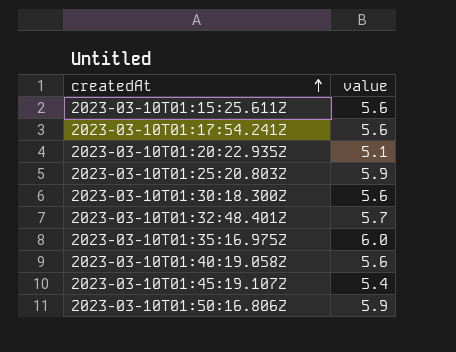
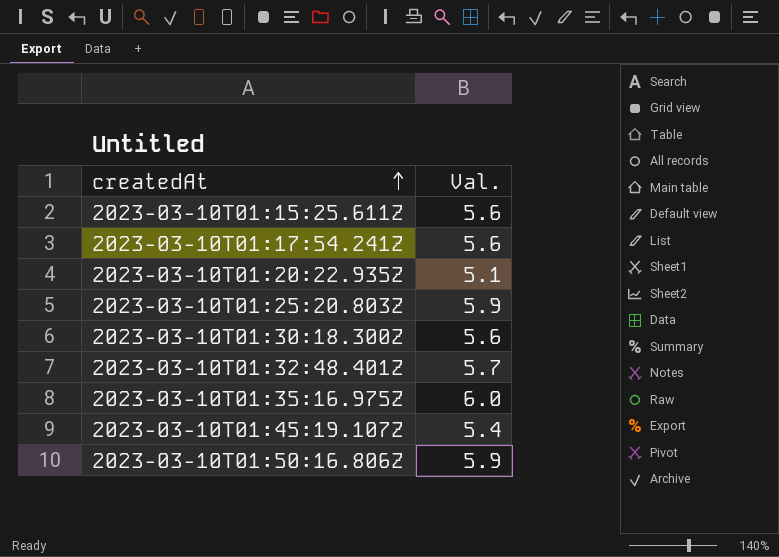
column name: value -> Val.
row 2023-03-10T01:40:19.058Z: 5.6 -> none

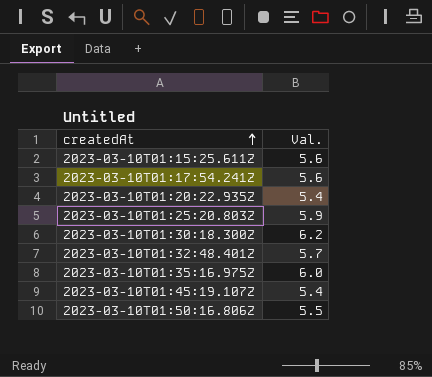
2023-03-10T01:20:22.935Z | Val.: 5.1 -> 5.4
2023-03-10T01:30:18.300Z | Val.: 5.6 -> 6.2
2023-03-10T01:50:16.806Z | Val.: 5.9 -> 5.5

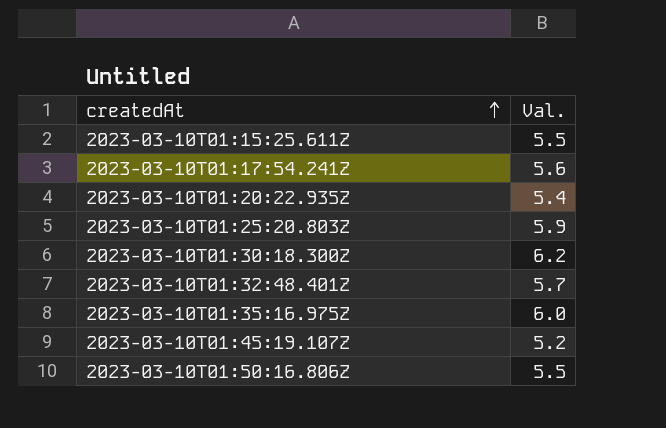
2023-03-10T01:15:25.611Z | Val.: 5.6 -> 5.5
2023-03-10T01:45:19.107Z | Val.: 5.4 -> 5.2

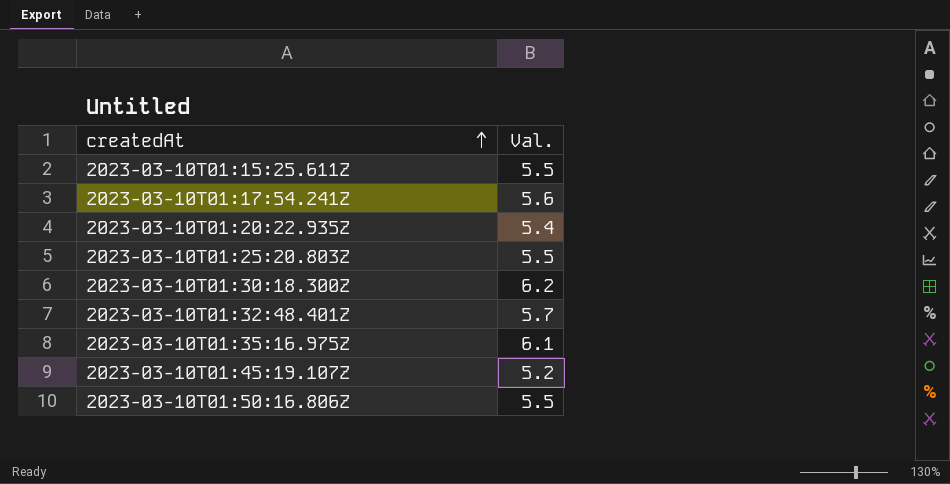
2023-03-10T01:25:20.803Z | Val.: 5.9 -> 5.5
2023-03-10T01:35:16.975Z | Val.: 6.0 -> 6.1

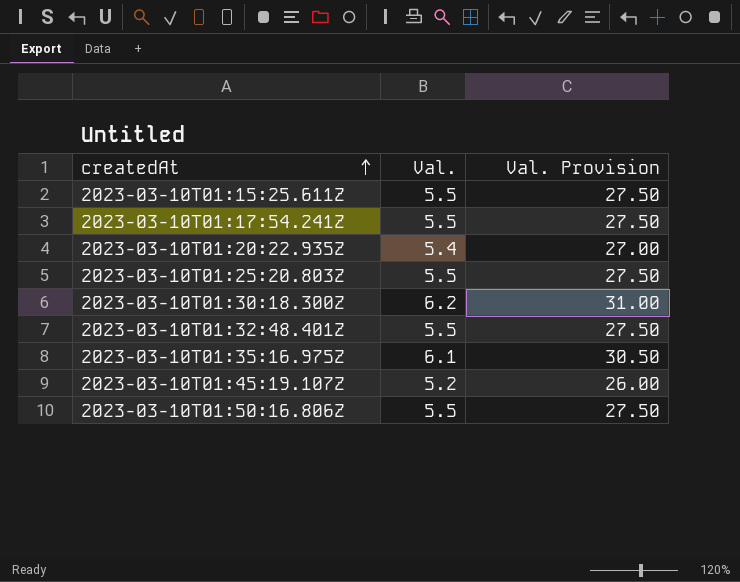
column Val. Provision | formula: none -> [Val.] * 5
2023-03-10T01:17:54.241Z | Val.: 5.6 -> 5.5
2023-03-10T01:32:48.401Z | Val.: 5.7 -> 5.5

